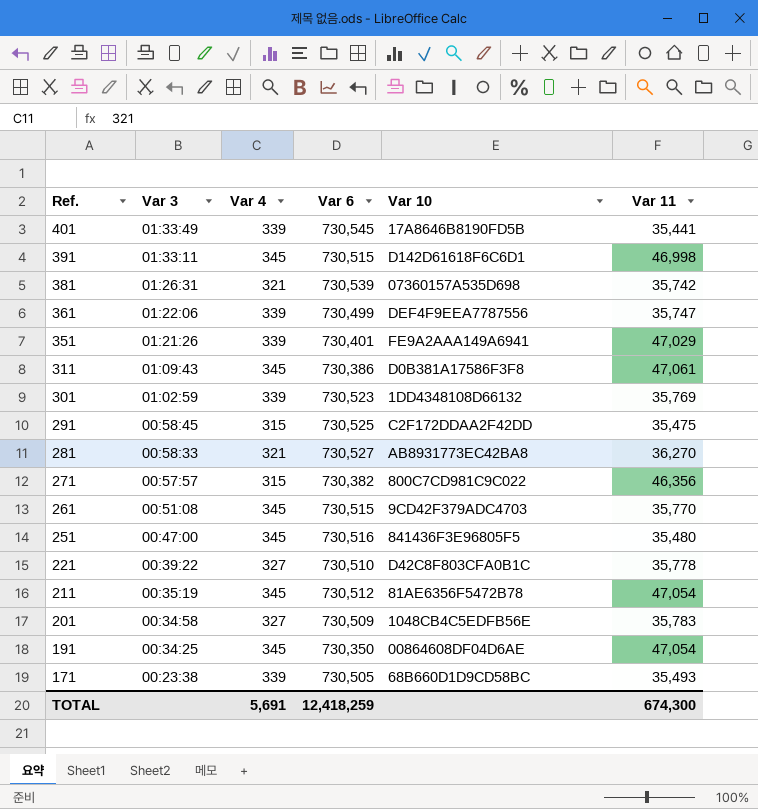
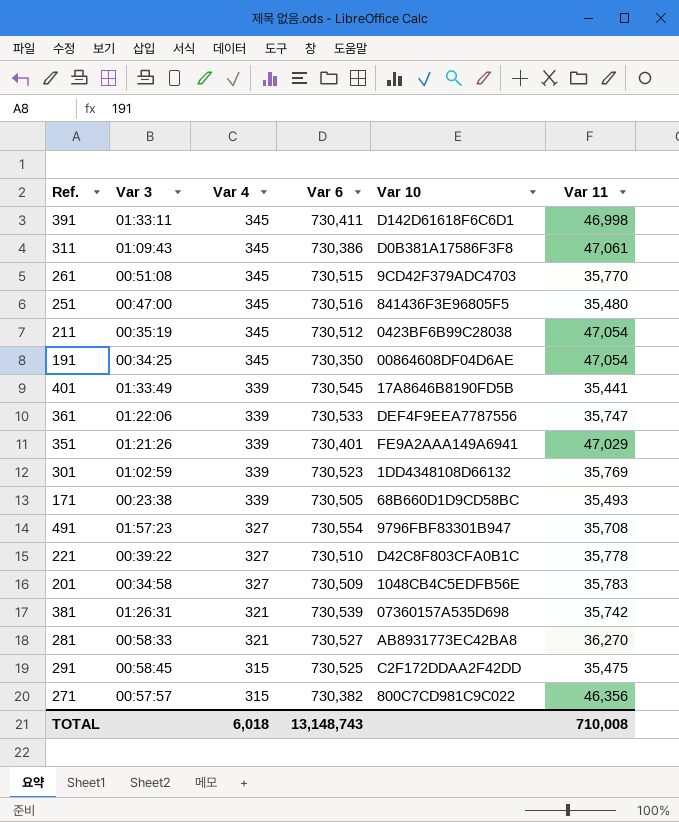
row order: Ref. descending -> Var 4 descending
391 | Var 6: 730,515 -> 730,411
211 | Var 10: 81AE6356F5472B78 -> 0423BF6B99C28038
361 | Var 6: 730,499 -> 730,533
row 491: none -> 01:57:23 | 327 | 730,554 | 9796FBF83301B947 | 35,708
TOTAL | Var 4: 5,691 -> 6,018
TOTAL | Var 6: 12,418,259 -> 13,148,743
TOTAL | Var 11: 674,300 -> 710,008

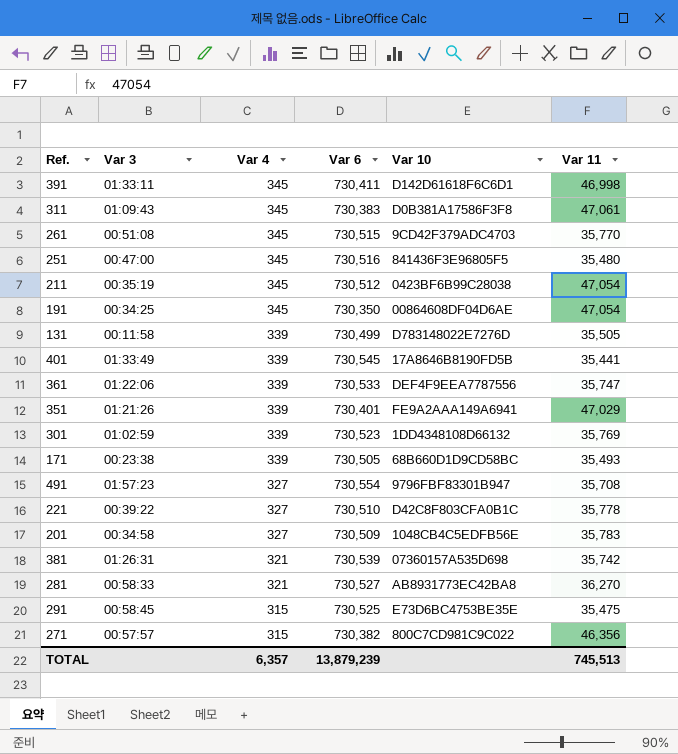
311 | Var 6: 730,386 -> 730,383
row 131: none -> 00:11:58 | 339 | 730,499 | D783148022E7276D | 35,505
291 | Var 10: C2F172DDAA2F42DD -> E73D6BC4753BE35E
TOTAL | Var 4: 6,018 -> 6,357
TOTAL | Var 6: 13,148,743 -> 13,879,239
TOTAL | Var 11: 710,008 -> 745,513

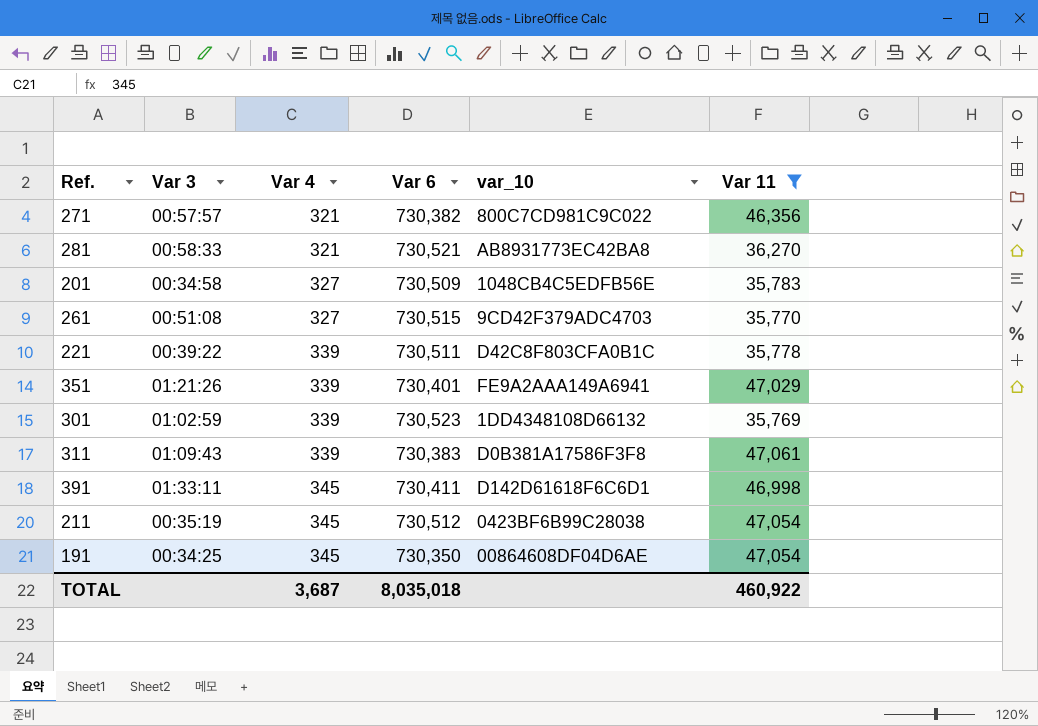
filter: none -> Var 11 >= 35,769
row order: Var 4 descending -> Var 4 ascending
column name: Var 10 -> var_10
271 | Var 4: 315 -> 321
281 | Var 6: 730,527 -> 730,521
261 | Var 4: 345 -> 327
221 | Var 4: 327 -> 339
221 | Var 6: 730,510 -> 730,511
311 | Var 4: 345 -> 339
TOTAL | Var 4: 6,357 -> 3,687
TOTAL | Var 6: 13,879,239 -> 8,035,018
TOTAL | Var 11: 745,513 -> 460,922

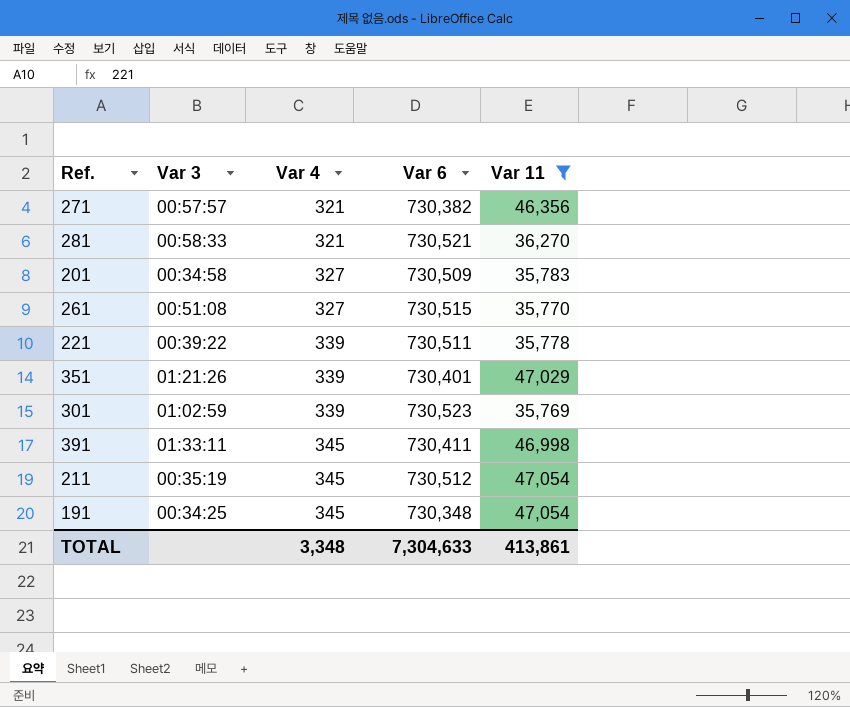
column var_10 | position: 5 -> none
row 311: 01:09:43 | 339 | 730,383 | D0B381A17586F3F8 | 47,061 -> none
191 | Var 6: 730,350 -> 730,348
TOTAL | Var 4: 3,687 -> 3,348
TOTAL | Var 6: 8,035,018 -> 7,304,633
TOTAL | Var 11: 460,922 -> 413,861

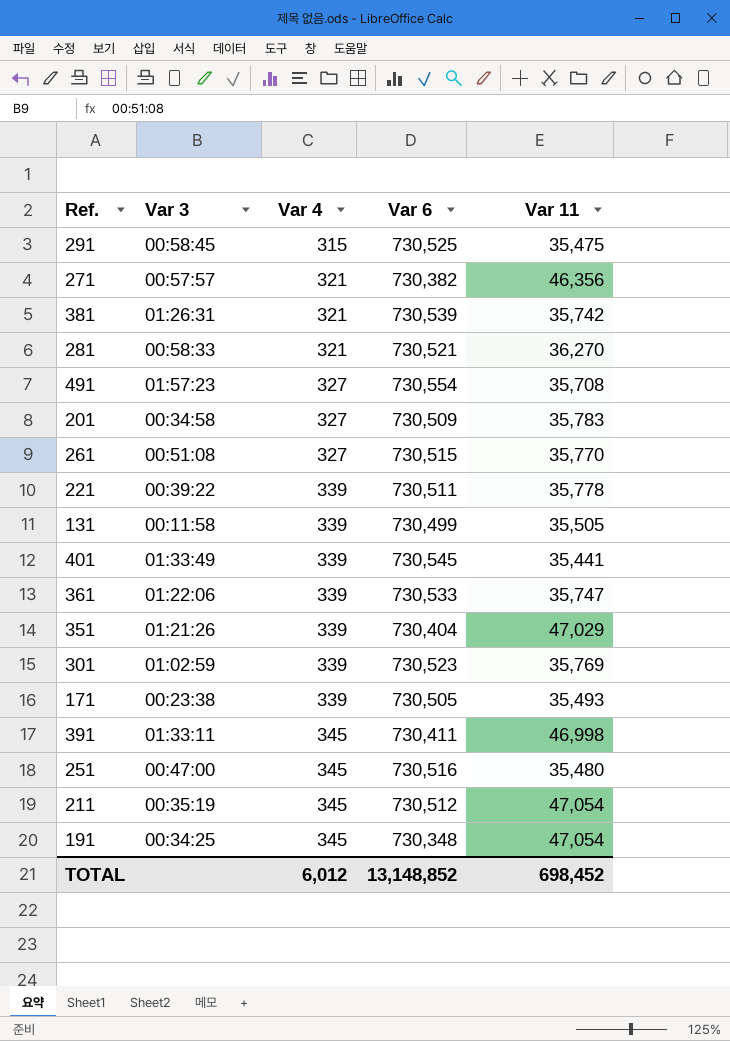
filter: Var 11 >= 35,769 -> none
351 | Var 6: 730,401 -> 730,404
TOTAL | Var 4: 3,348 -> 6,012
TOTAL | Var 6: 7,304,633 -> 13,148,852
TOTAL | Var 11: 413,861 -> 698,452

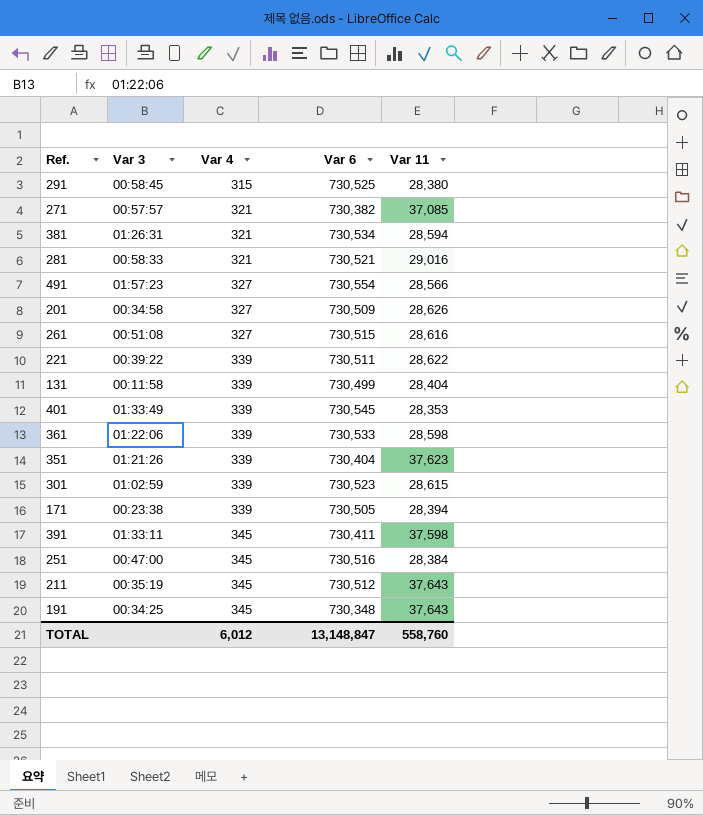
291 | Var 11: 35,475 -> 28,380
271 | Var 11: 46,356 -> 37,085
381 | Var 6: 730,539 -> 730,534
381 | Var 11: 35,742 -> 28,594
281 | Var 11: 36,270 -> 29,016
491 | Var 11: 35,708 -> 28,566
201 | Var 11: 35,783 -> 28,626
261 | Var 11: 35,770 -> 28,616
221 | Var 11: 35,778 -> 28,622
131 | Var 11: 35,505 -> 28,404
401 | Var 11: 35,441 -> 28,353
361 | Var 11: 35,747 -> 28,598
351 | Var 11: 47,029 -> 37,623
301 | Var 11: 35,769 -> 28,615
171 | Var 11: 35,493 -> 28,394
391 | Var 11: 46,998 -> 37,598
251 | Var 11: 35,480 -> 28,384
211 | Var 11: 47,054 -> 37,643
191 | Var 11: 47,054 -> 37,643
TOTAL | Var 6: 13,148,852 -> 13,148,847
TOTAL | Var 11: 698,452 -> 558,760

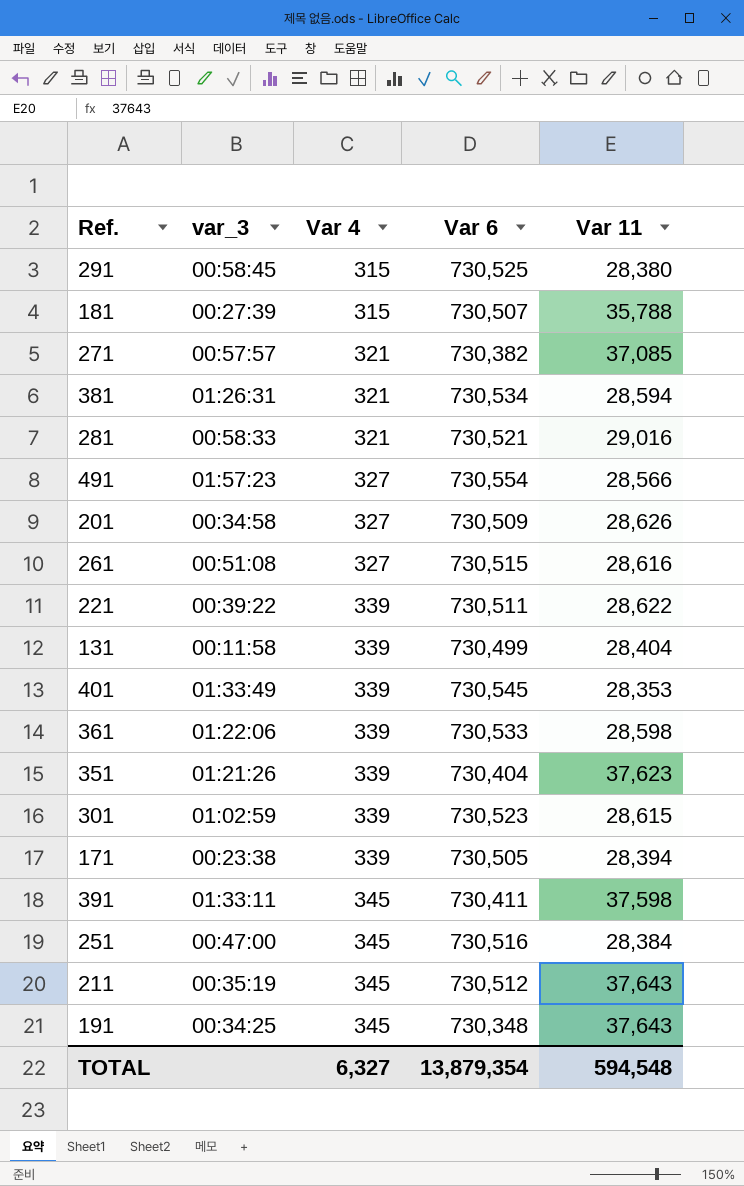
column name: Var 3 -> var_3
row 181: none -> 00:27:39 | 315 | 730,507 | 35,788
TOTAL | Var 4: 6,012 -> 6,327
TOTAL | Var 6: 13,148,847 -> 13,879,354
TOTAL | Var 11: 558,760 -> 594,548

